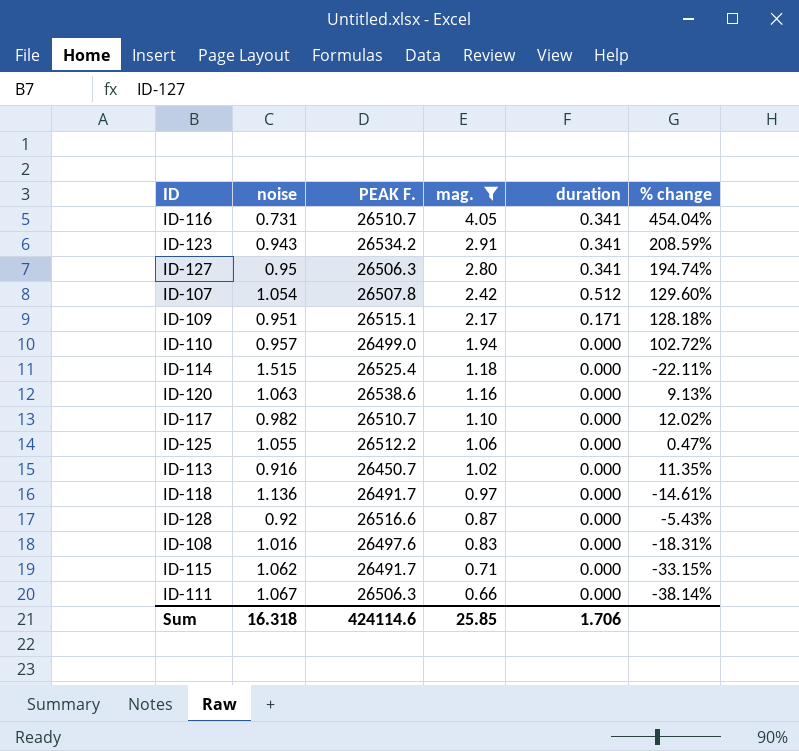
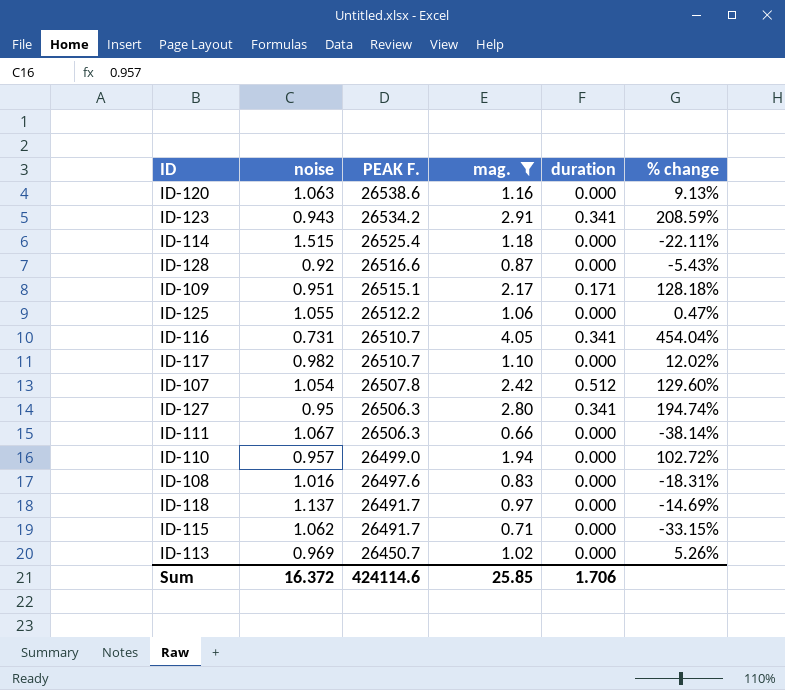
row order: mag. descending -> PEAK F. descending
ID-118 | noise: 1.136 -> 1.137
ID-118 | % change: -14.61% -> -14.69%
ID-113 | noise: 0.916 -> 0.969
ID-113 | % change: 11.35% -> 5.26%
Sum | noise: 16.318 -> 16.372

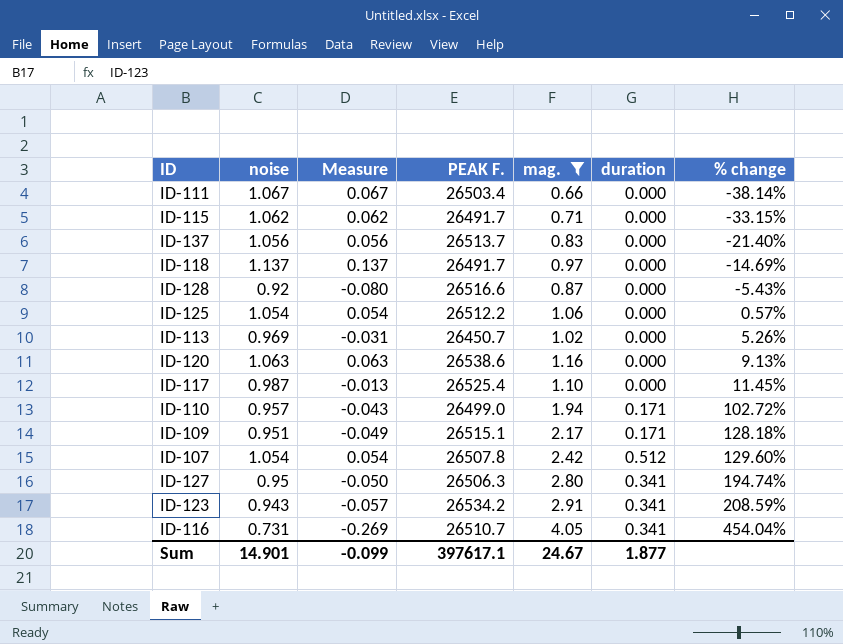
row order: PEAK F. descending -> % change ascending
column Measure | formula: none -> [noise] - 1
row ID-114: 1.515 | 26525.4 | 1.18 | 0.000 | -22.11% -> none
row ID-108: 1.016 | 26497.6 | 0.83 | 0.000 | -18.31% -> none
ID-111 | PEAK F.: 26506.3 -> 26503.4
row ID-137: none -> 1.056 | 0.056 | 26513.7 | 0.83 | 0.000 | -21.40%
ID-125 | noise: 1.055 -> 1.054
ID-125 | % change: 0.47% -> 0.57%
ID-117 | noise: 0.982 -> 0.987
ID-117 | PEAK F.: 26510.7 -> 26525.4
ID-117 | % change: 12.02% -> 11.45%
ID-110 | duration: 0.000 -> 0.171
Sum | noise: 16.372 -> 14.901
Sum | PEAK F.: 424114.6 -> 397617.1
Sum | mag.: 25.85 -> 24.67
Sum | duration: 1.706 -> 1.877

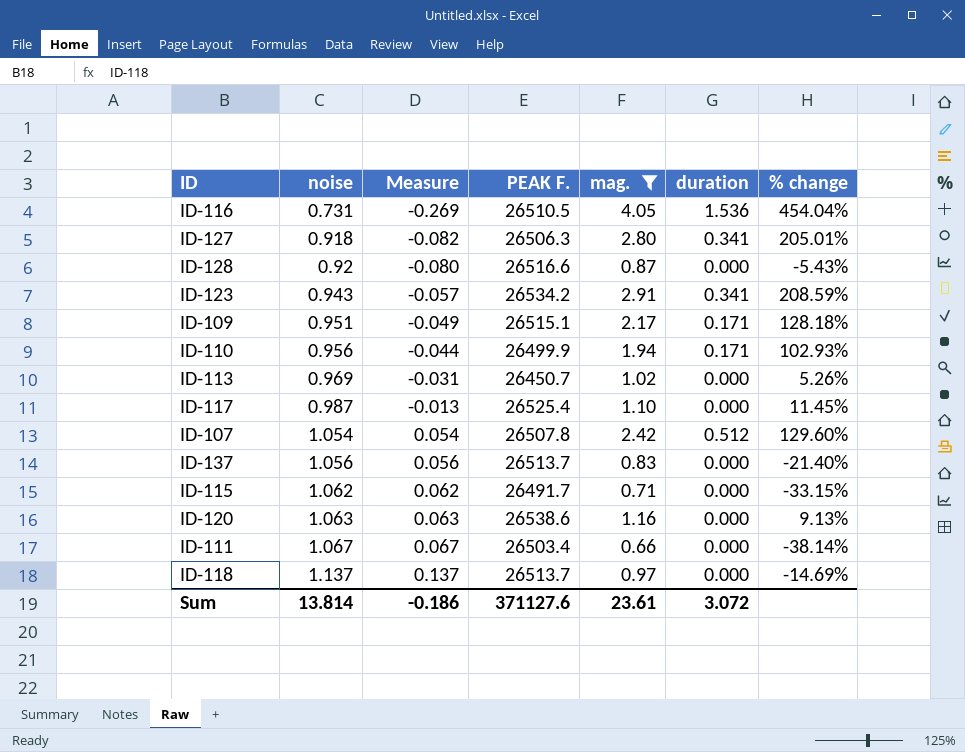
row order: % change ascending -> noise ascending
row ID-125: 1.054 | 0.054 | 26512.2 | 1.06 | 0.000 | 0.57% -> none
ID-116 | PEAK F.: 26510.7 -> 26510.5
ID-116 | duration: 0.341 -> 1.536
ID-127 | noise: 0.95 -> 0.918
ID-127 | Measure: -0.050 -> -0.082
ID-127 | % change: 194.74% -> 205.01%
ID-110 | noise: 0.957 -> 0.956
ID-110 | Measure: -0.043 -> -0.044
ID-110 | PEAK F.: 26499.0 -> 26499.9
ID-110 | % change: 102.72% -> 102.93%
ID-118 | PEAK F.: 26491.7 -> 26513.7
Sum | noise: 14.901 -> 13.814
Sum | Measure: -0.099 -> -0.186
Sum | PEAK F.: 397617.1 -> 371127.6
Sum | mag.: 24.67 -> 23.61
Sum | duration: 1.877 -> 3.072

